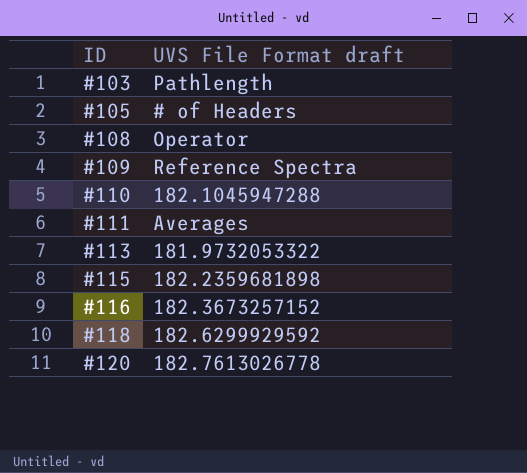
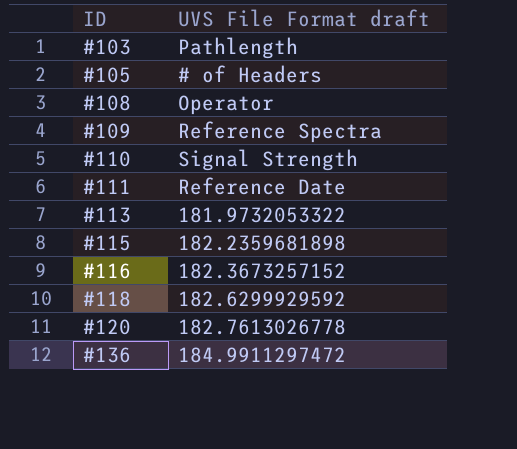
#110 | UVS File Format draft: 182.1045947288 -> Signal Strength
#111 | UVS File Format draft: Averages -> Reference Date
row #136: none -> 184.9911297472

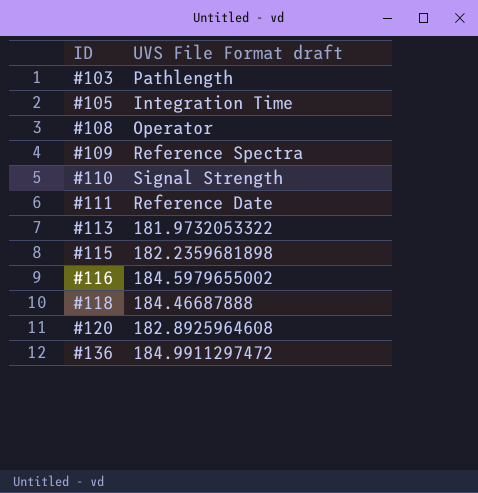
#105 | UVS File Format draft: # of Headers -> Integration Time
#116 | UVS File Format draft: 182.3673257152 -> 184.5979655002
#118 | UVS File Format draft: 182.6299929592 -> 184.46687888
#120 | UVS File Format draft: 182.7613026778 -> 182.8925964608

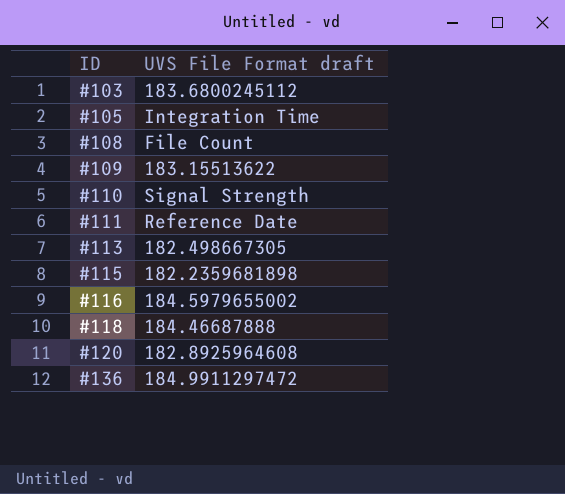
#103 | UVS File Format draft: Pathlength -> 183.6800245112
#108 | UVS File Format draft: Operator -> File Count
#109 | UVS File Format draft: Reference Spectra -> 183.15513622
#113 | UVS File Format draft: 181.9732053322 -> 182.498667305

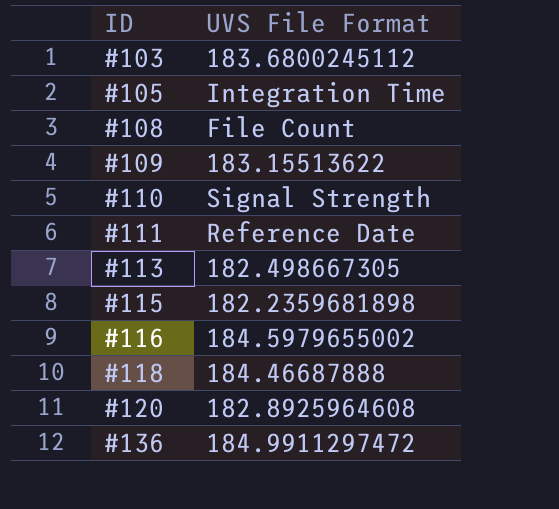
column name: UVS File Format draft -> UVS File Format

